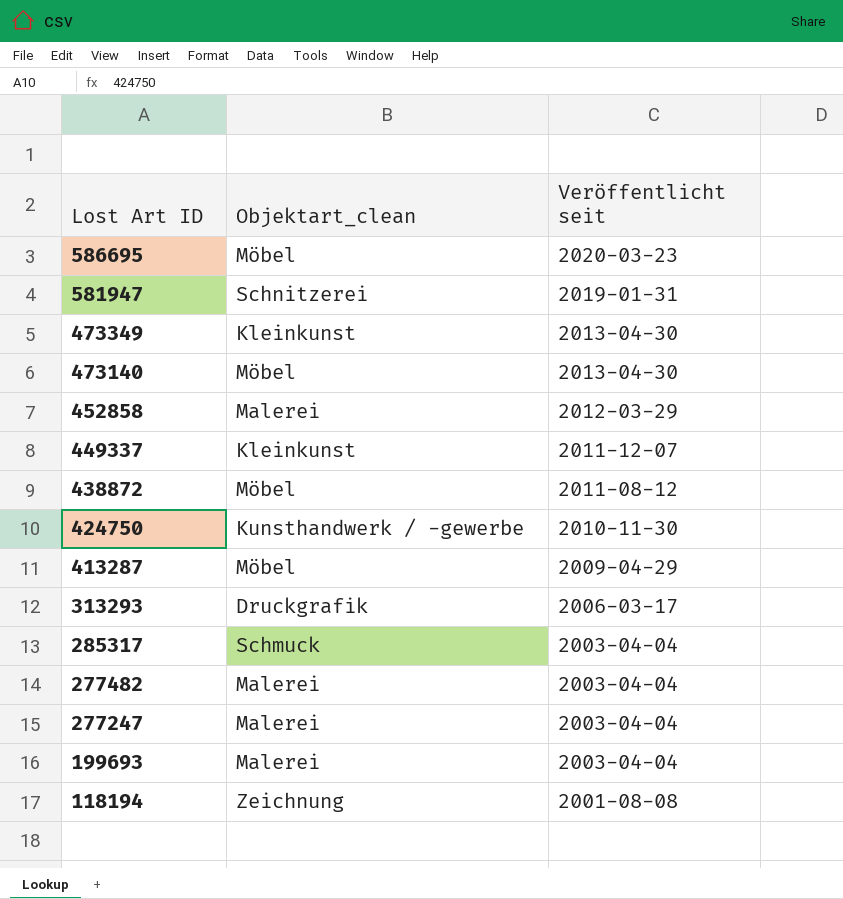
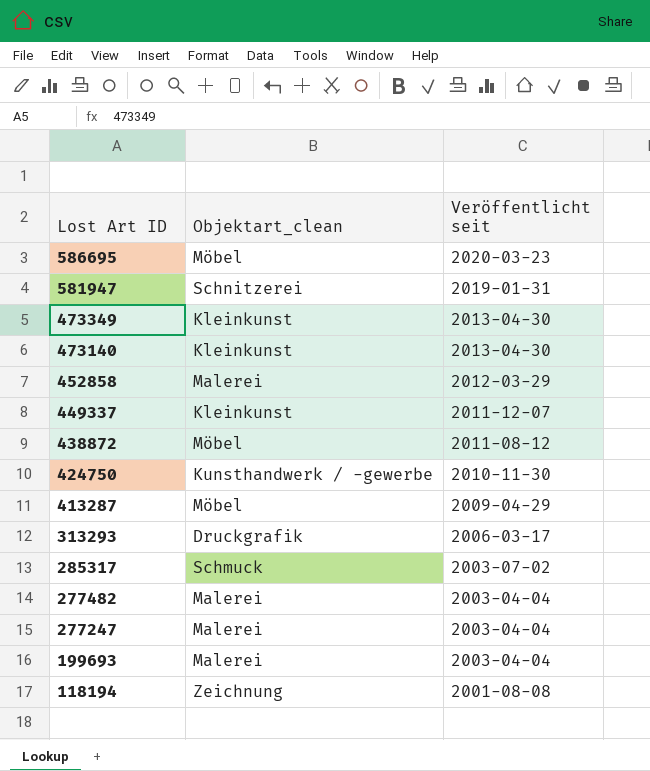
473140 | Objektart_clean: Möbel -> Kleinkunst
285317 | Veröffentlicht seit: 2003-04-04 -> 2003-07-02

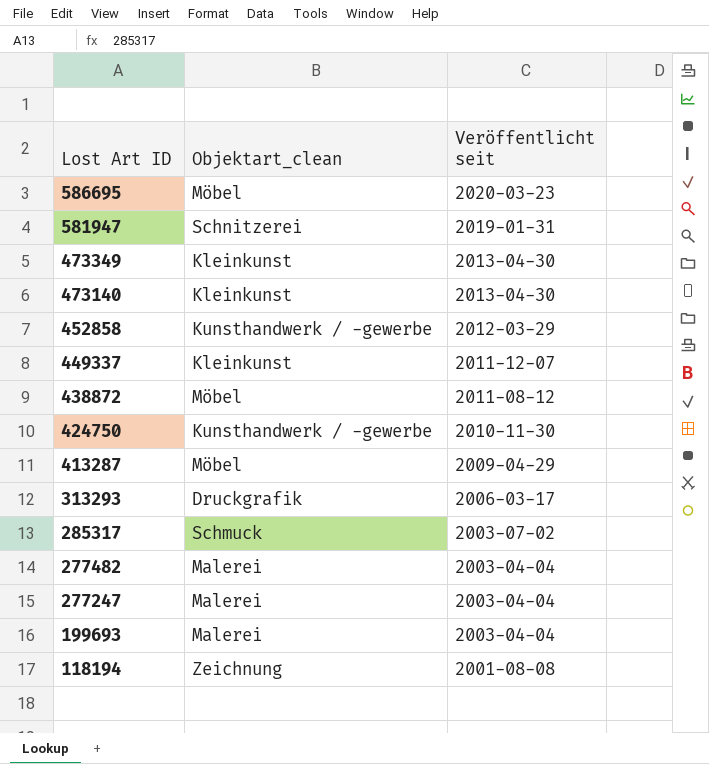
452858 | Objektart_clean: Malerei -> Kunsthandwerk / -gewerbe

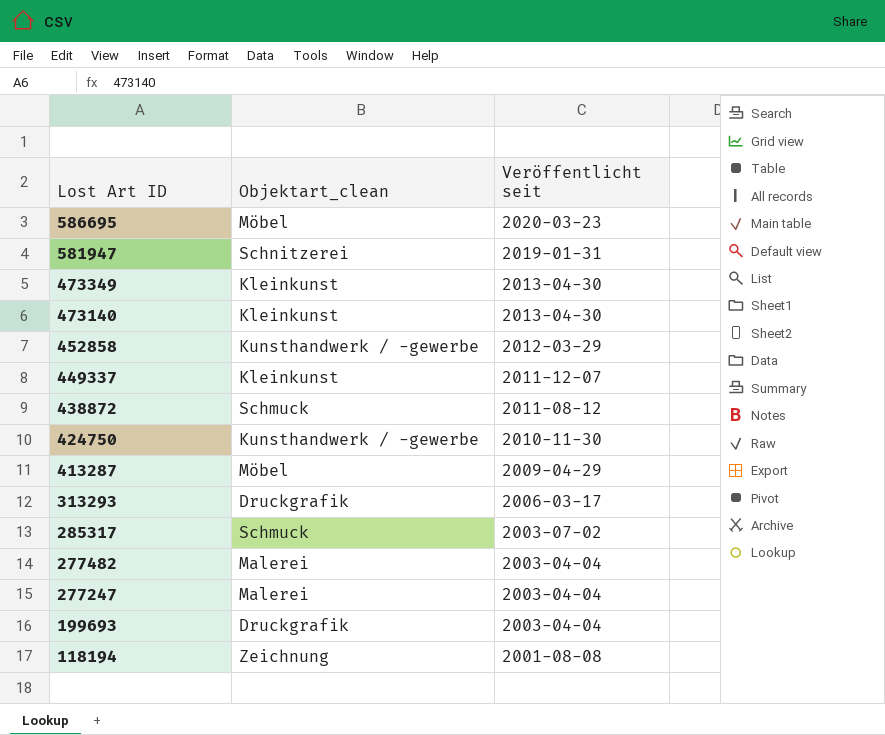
438872 | Objektart_clean: Möbel -> Schmuck
199693 | Objektart_clean: Malerei -> Druckgrafik

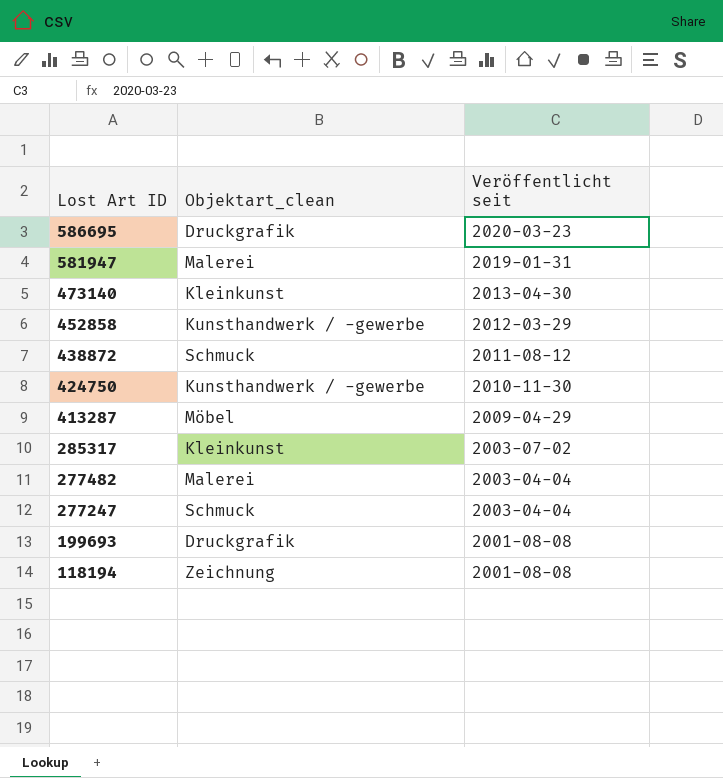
row 473349: Kleinkunst | 2013-04-30 -> none
row 449337: Kleinkunst | 2011-12-07 -> none
row 313293: Druckgrafik | 2006-03-17 -> none
586695 | Objektart_clean: Möbel -> Druckgrafik
581947 | Objektart_clean: Schnitzerei -> Malerei
285317 | Objektart_clean: Schmuck -> Kleinkunst
277247 | Objektart_clean: Malerei -> Schmuck
199693 | Veröffentlicht seit: 2003-04-04 -> 2001-08-08

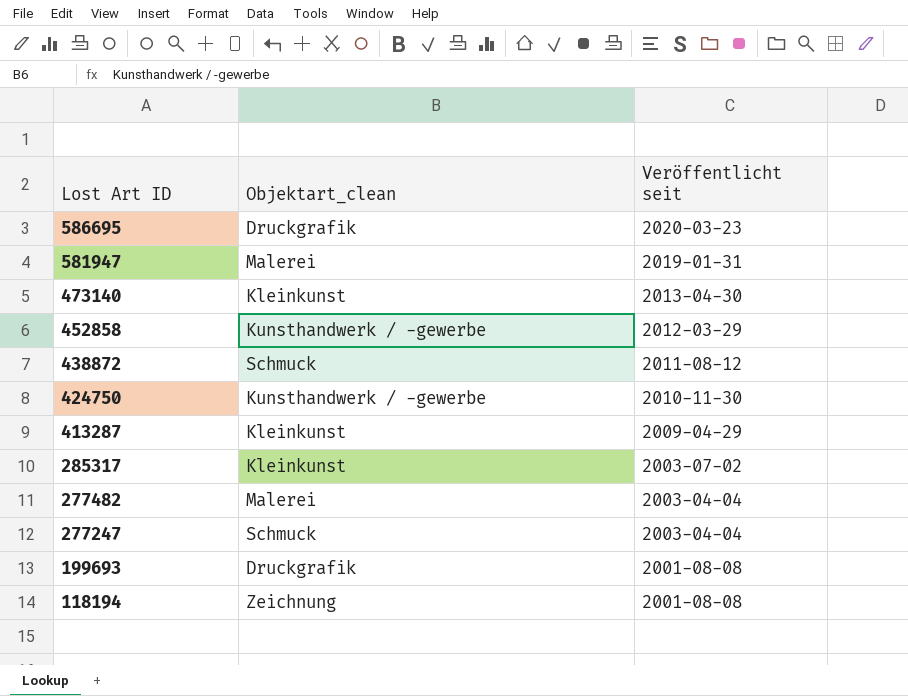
413287 | Objektart_clean: Möbel -> Kleinkunst

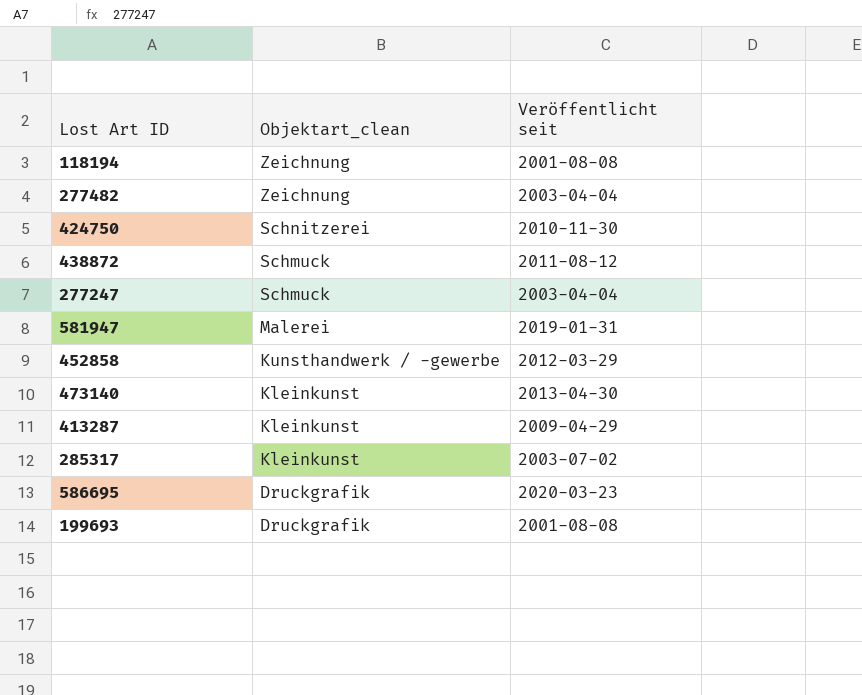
row order: Lost Art ID descending -> Objektart_clean descending
277482 | Objektart_clean: Malerei -> Zeichnung
424750 | Objektart_clean: Kunsthandwerk / -gewerbe -> Schnitzerei

